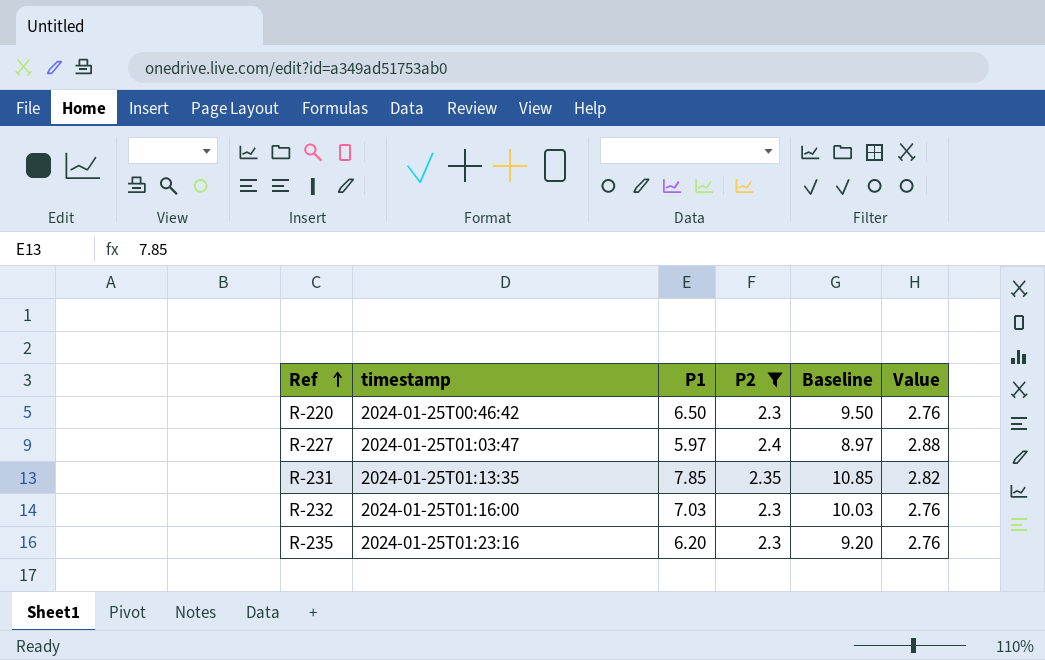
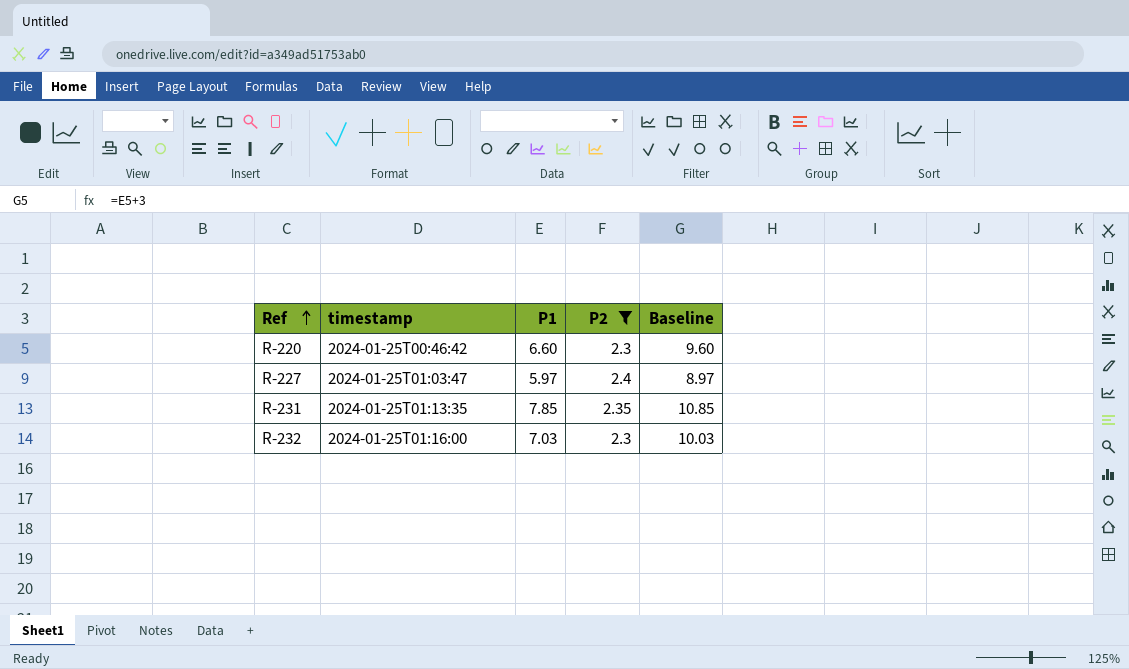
column Value | formula: [P2] * 1.2 -> none
row R-235: 2024-01-25T01:23:16 | 6.20 | 2.3 | 9.20 | 2.76 -> none
R-220 | P1: 6.50 -> 6.60
R-220 | Baseline: 9.50 -> 9.60

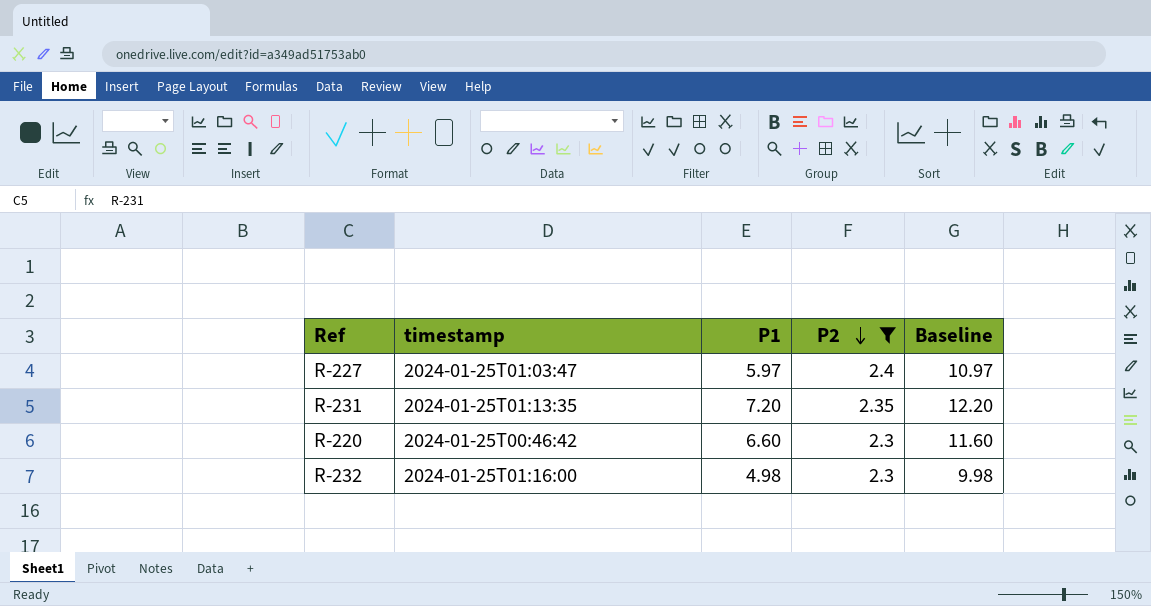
row order: Ref ascending -> P2 descending
column Baseline | formula: [P1] + 3 -> [P1] + 5
R-231 | P1: 7.85 -> 7.20
R-232 | P1: 7.03 -> 4.98

